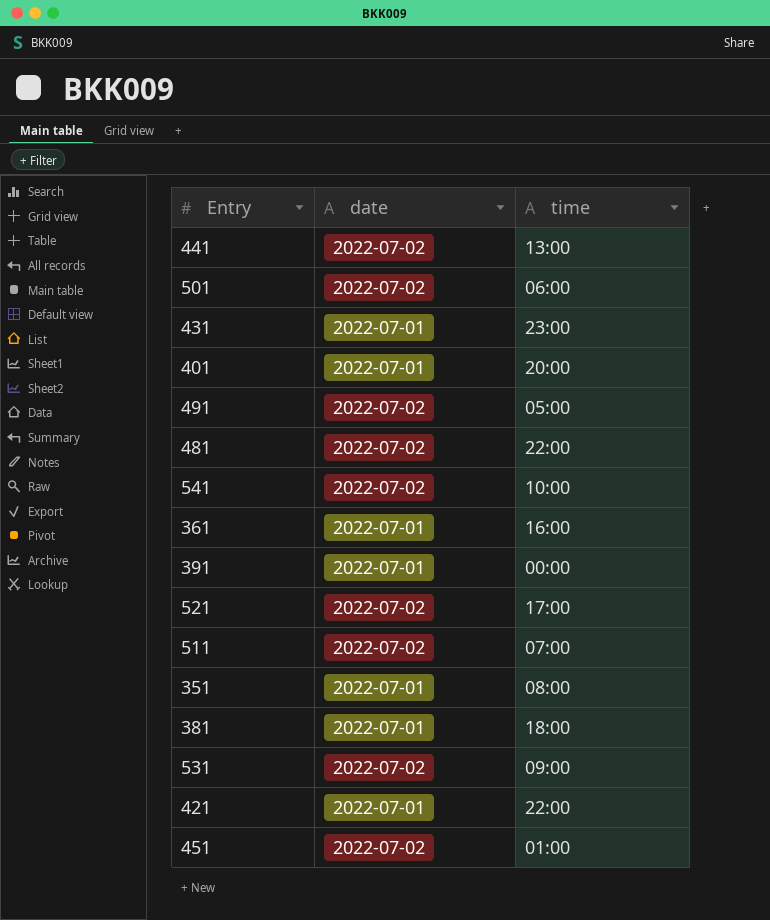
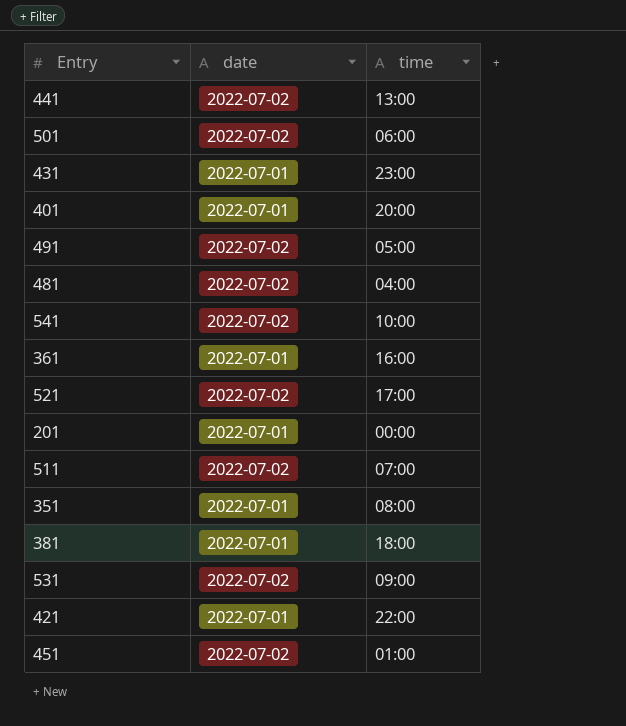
row 391: 2022-07-01 | 00:00 -> none
481 | time: 22:00 -> 04:00
row 201: none -> 2022-07-01 | 00:00

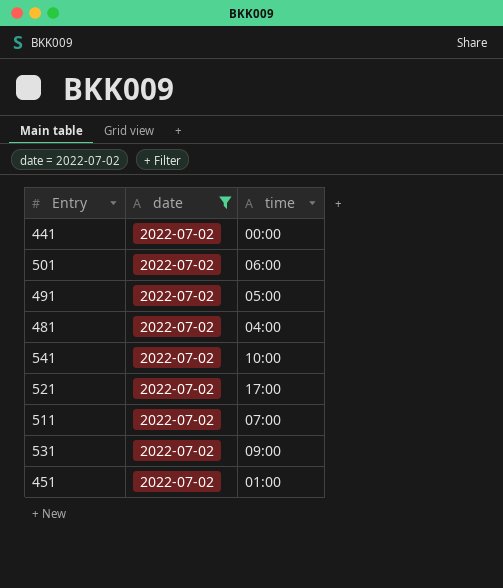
filter: none -> date = 2022-07-02
441 | time: 13:00 -> 00:00

